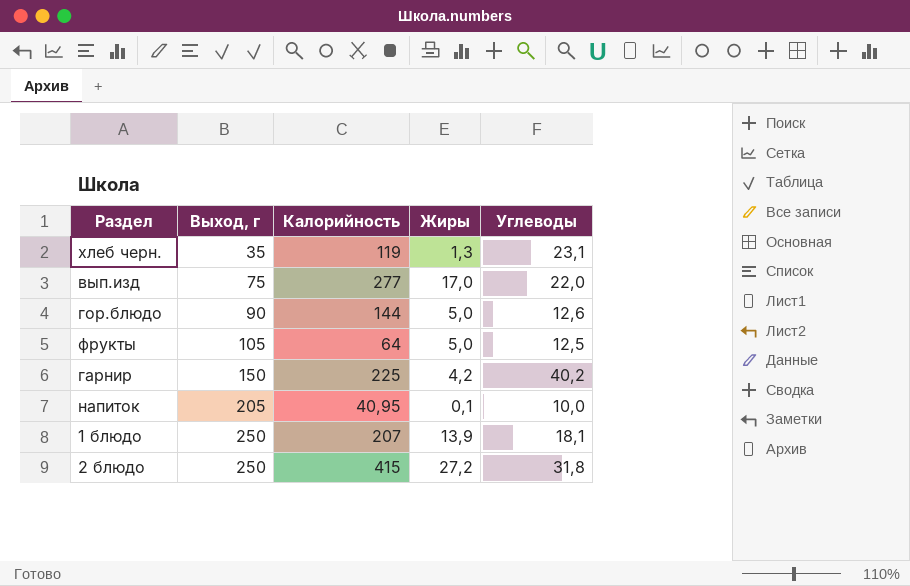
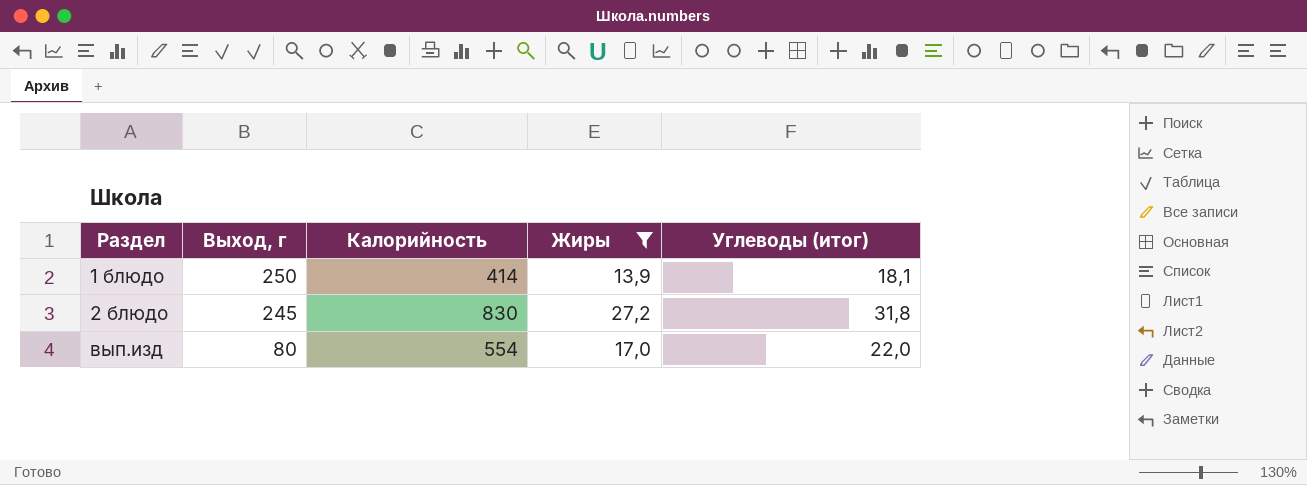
filter: none -> Жиры >= 13,9
row order: Выход, г ascending -> Раздел ascending
column name: Углеводы -> Углеводы (итог)
1 блюдо | Калорийность: 207 -> 414
2 блюдо | Выход, г: 250 -> 245
2 блюдо | Калорийность: 415 -> 830
вып.изд | Выход, г: 75 -> 80
вып.изд | Калорийность: 277 -> 554

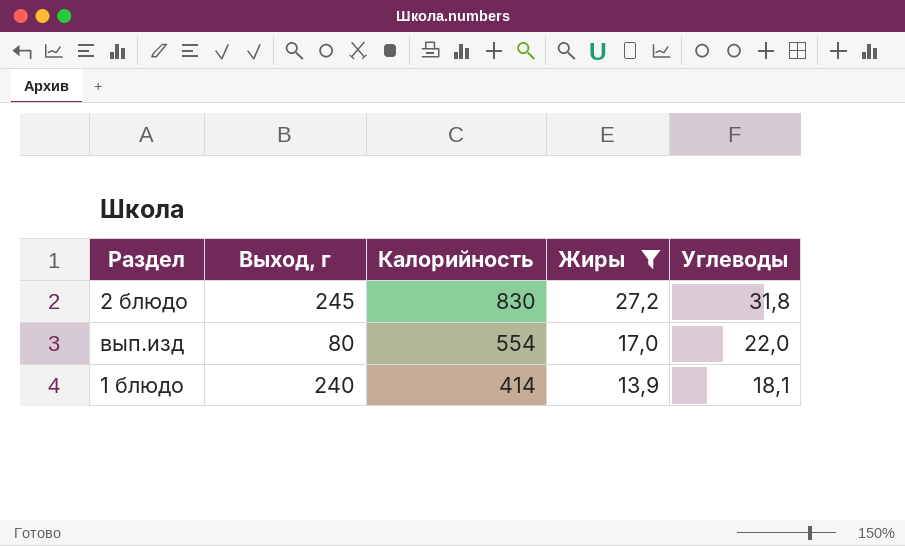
row order: Раздел ascending -> Калорийность descending
column name: Углеводы (итог) -> Углеводы
1 блюдо | Выход, г: 250 -> 240

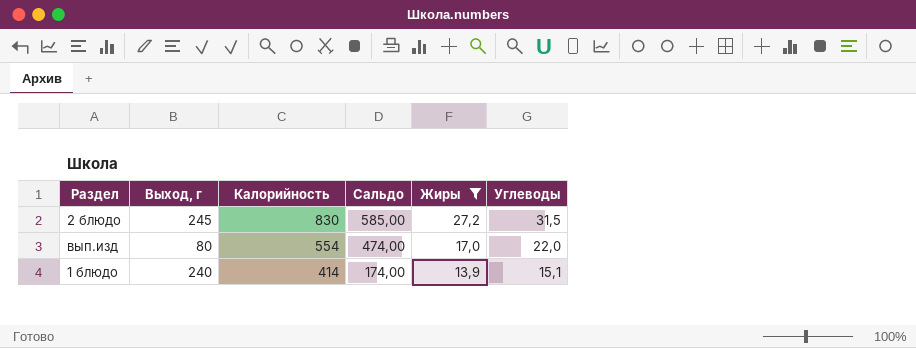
column Сальдо | formula: none -> [Калорийность] - [Выход, г]
2 блюдо | Углеводы: 31,8 -> 31,5
1 блюдо | Углеводы: 18,1 -> 15,1

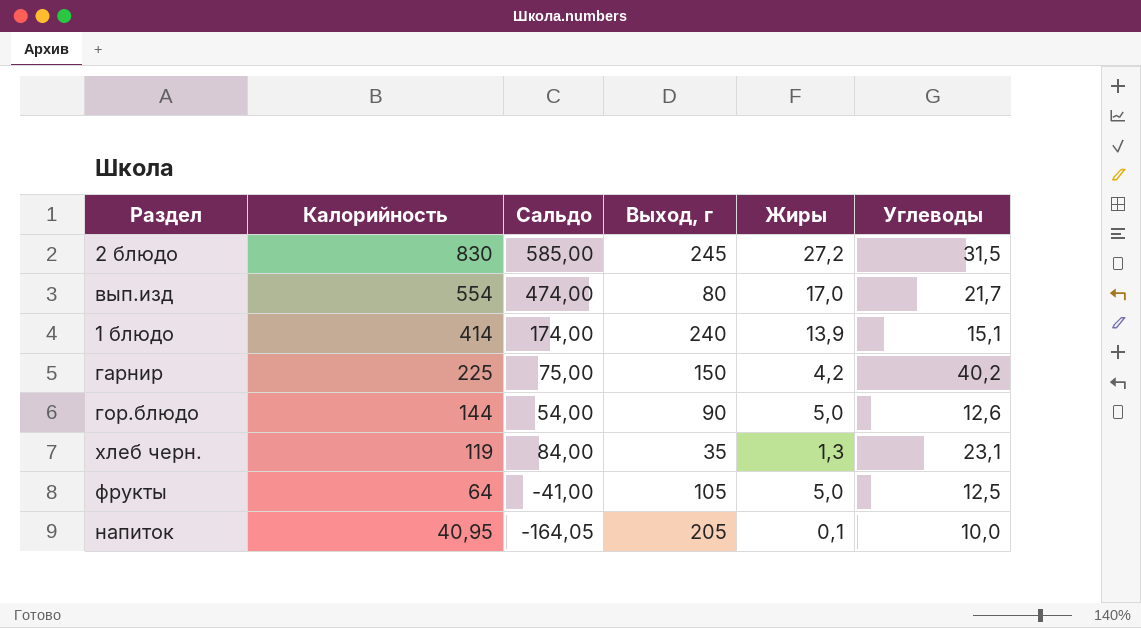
filter: Жиры >= 13,9 -> none
column Выход, г | position: 2 -> 4
вып.изд | Углеводы: 22,0 -> 21,7

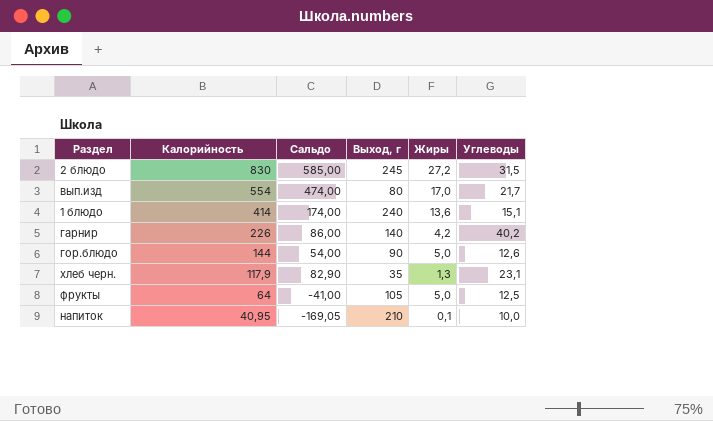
1 блюдо | Жиры: 13,9 -> 13,6
гарнир | Калорийность: 225 -> 226
гарнир | Сальдо: 75,00 -> 86,00
гарнир | Выход, г: 150 -> 140
хлеб черн. | Калорийность: 119 -> 117,9
хлеб черн. | Сальдо: 84,00 -> 82,90
напиток | Сальдо: -164,05 -> -169,05
напиток | Выход, г: 205 -> 210

